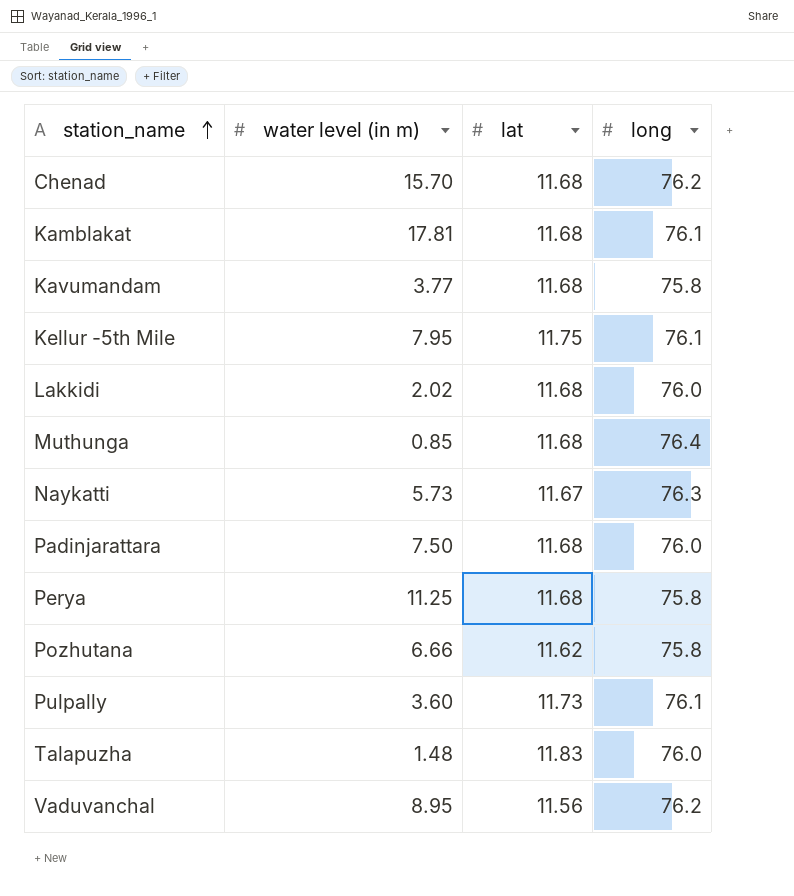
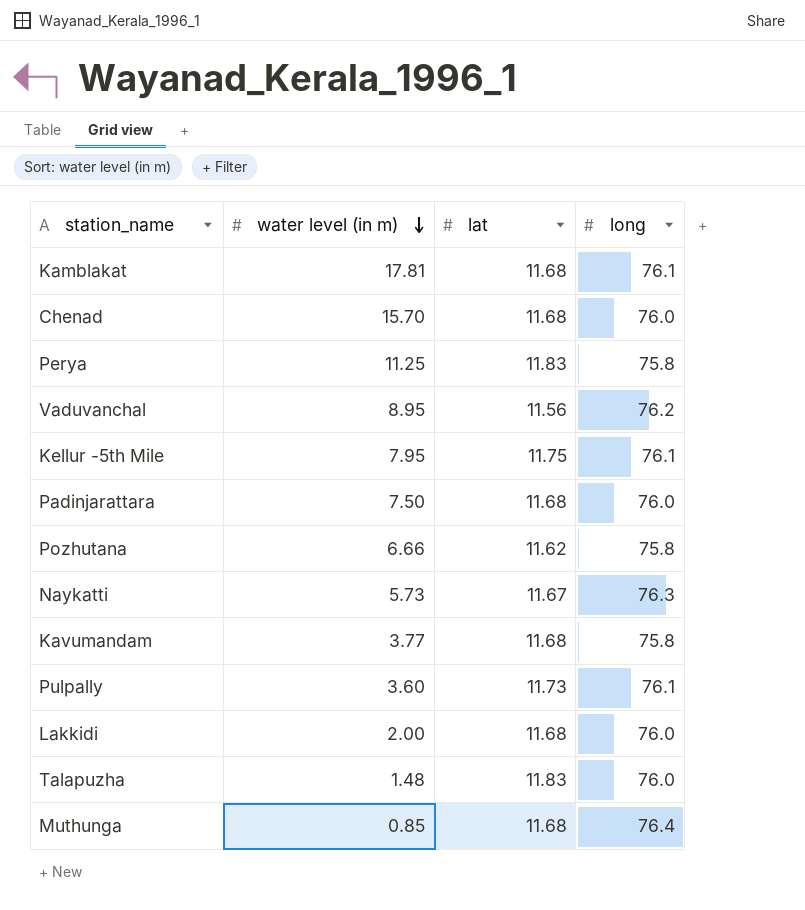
row order: station_name ascending -> water level (in m) descending
Chenad | long: 76.2 -> 76.0
Perya | lat: 11.68 -> 11.83
Lakkidi | water level (in m): 2.02 -> 2.00

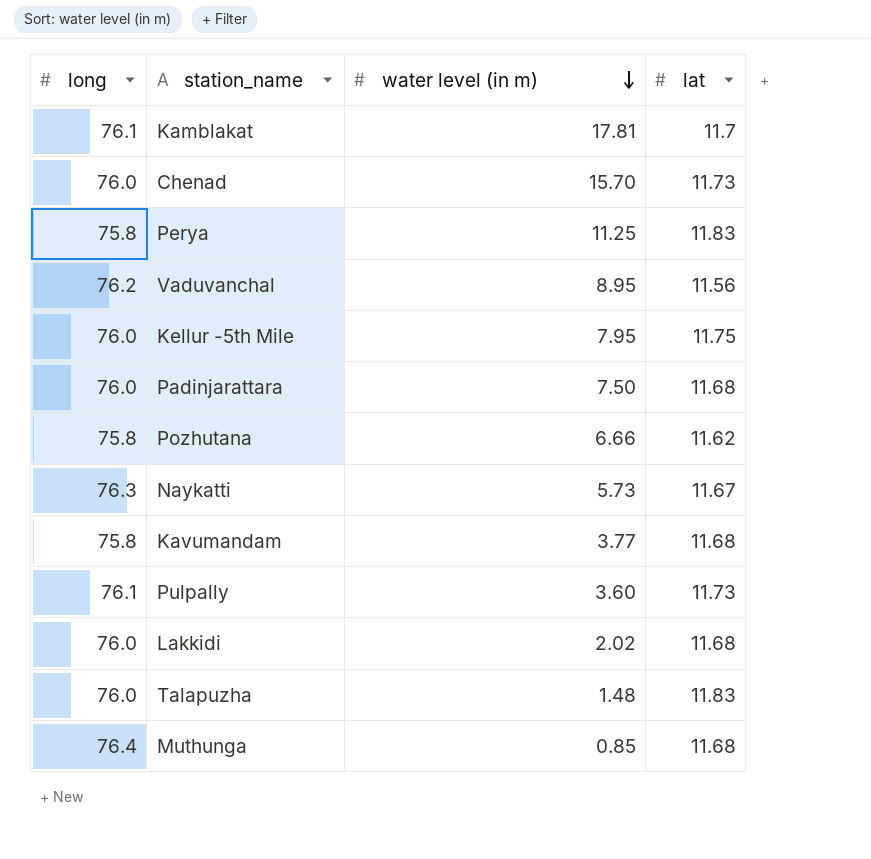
column long | position: 4 -> 1
Kamblakat | lat: 11.68 -> 11.7
Chenad | lat: 11.68 -> 11.73
Kellur -5th Mile | long: 76.1 -> 76.0
Lakkidi | water level (in m): 2.00 -> 2.02

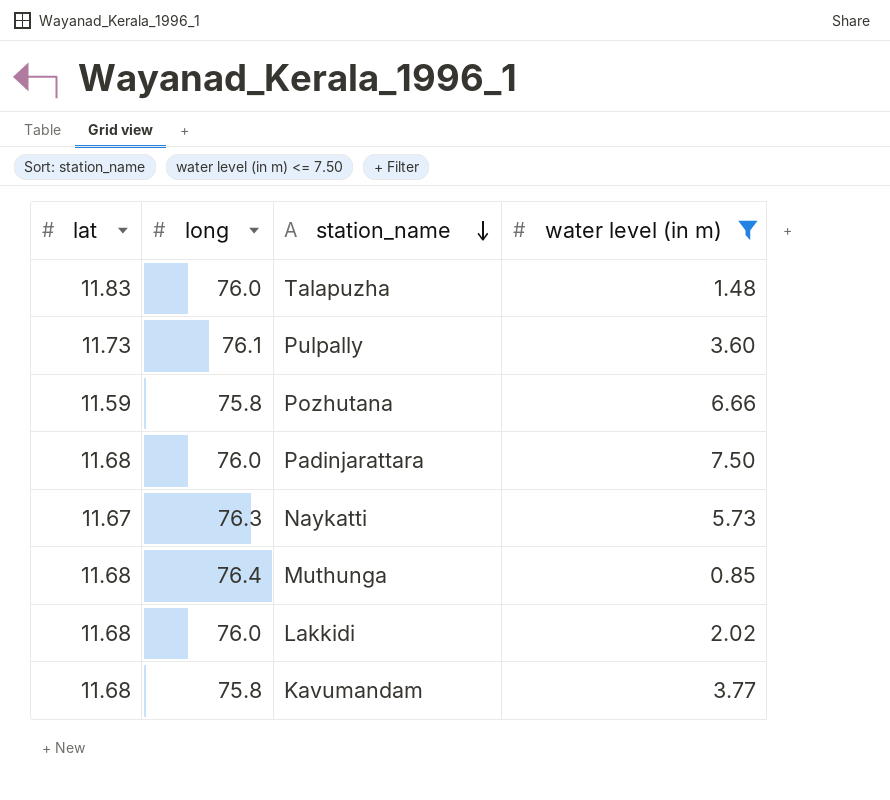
filter: none -> water level (in m) <= 7.50
row order: water level (in m) descending -> station_name descending
column lat | position: 4 -> 1
Pozhutana | lat: 11.62 -> 11.59

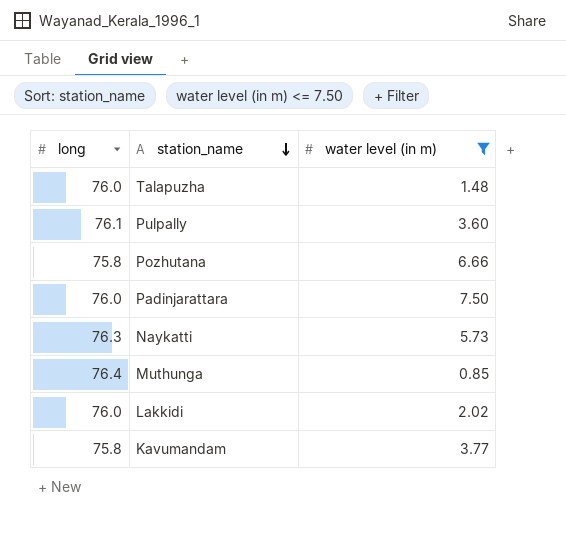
column lat | position: 1 -> none

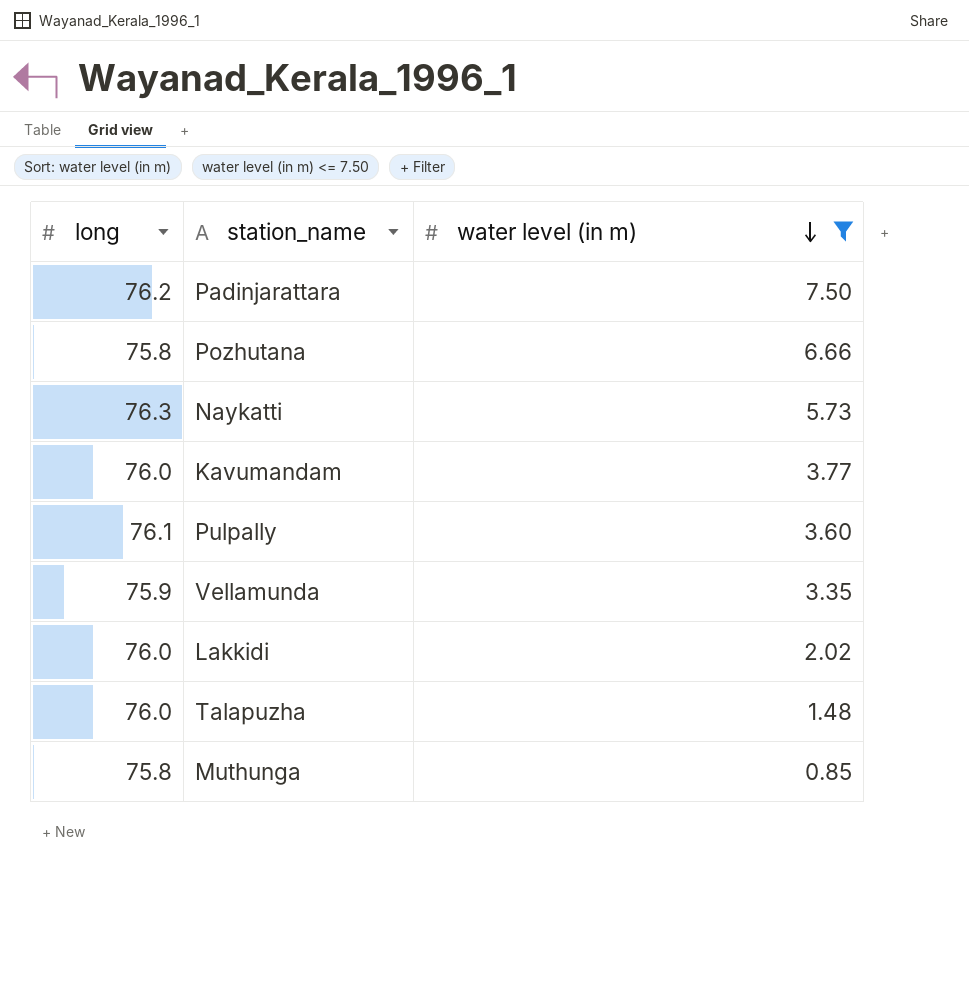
row order: station_name descending -> water level (in m) descending
Padinjarattara | long: 76.0 -> 76.2
Kavumandam | long: 75.8 -> 76.0
row Vellamunda: none -> 75.9 | 3.35
Muthunga | long: 76.4 -> 75.8

